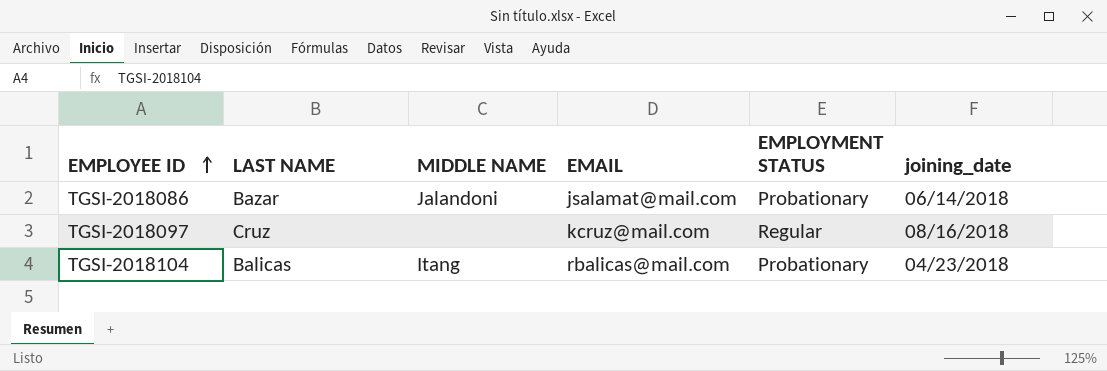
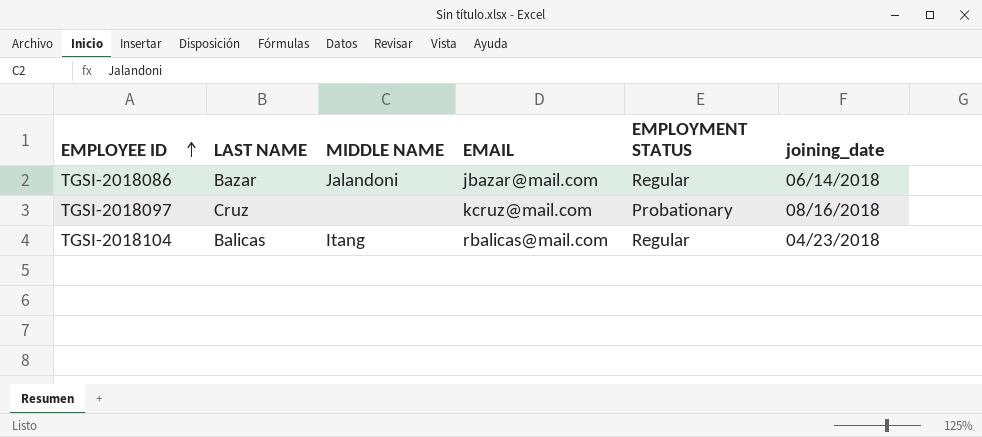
TGSI-2018086 | EMAIL: jsalamat@mail.com -> jbazar@mail.com
TGSI-2018086 | EMPLOYMENT STATUS: Probationary -> Regular
TGSI-2018097 | EMPLOYMENT STATUS: Regular -> Probationary
TGSI-2018104 | EMPLOYMENT STATUS: Probationary -> Regular

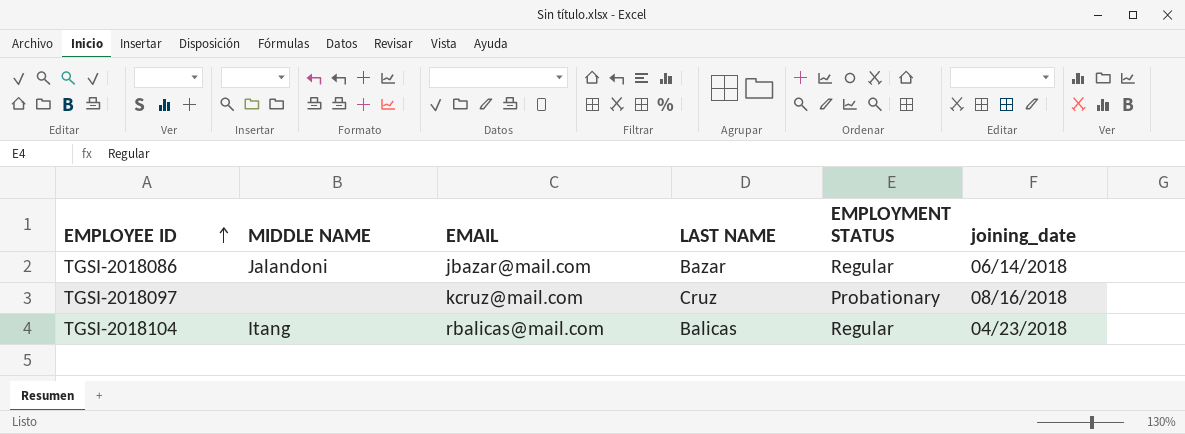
column LAST NAME | position: 2 -> 4

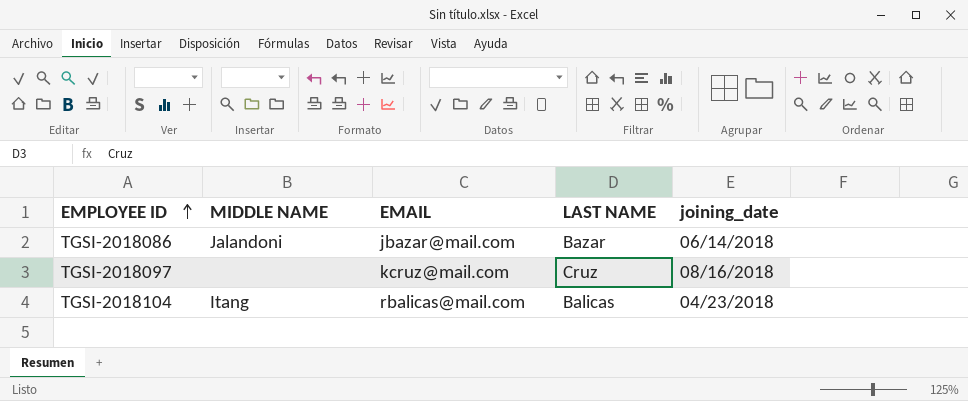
column EMPLOYMENT STATUS | position: 5 -> none

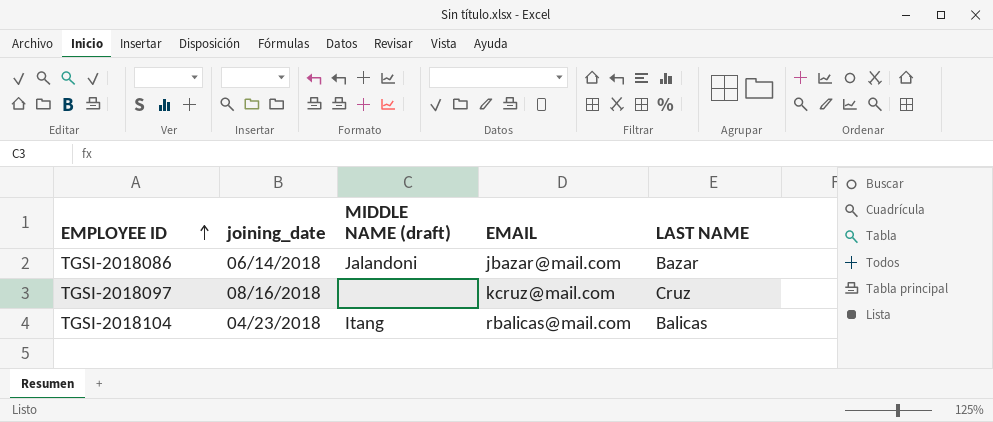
column joining_date | position: 5 -> 2
column name: MIDDLE NAME -> MIDDLE NAME (draft)

